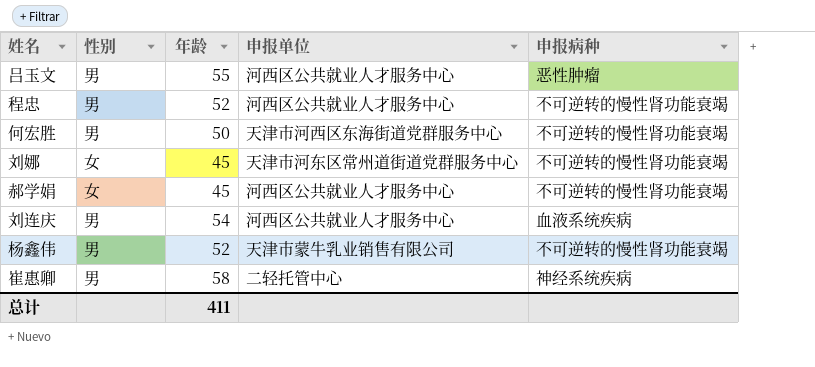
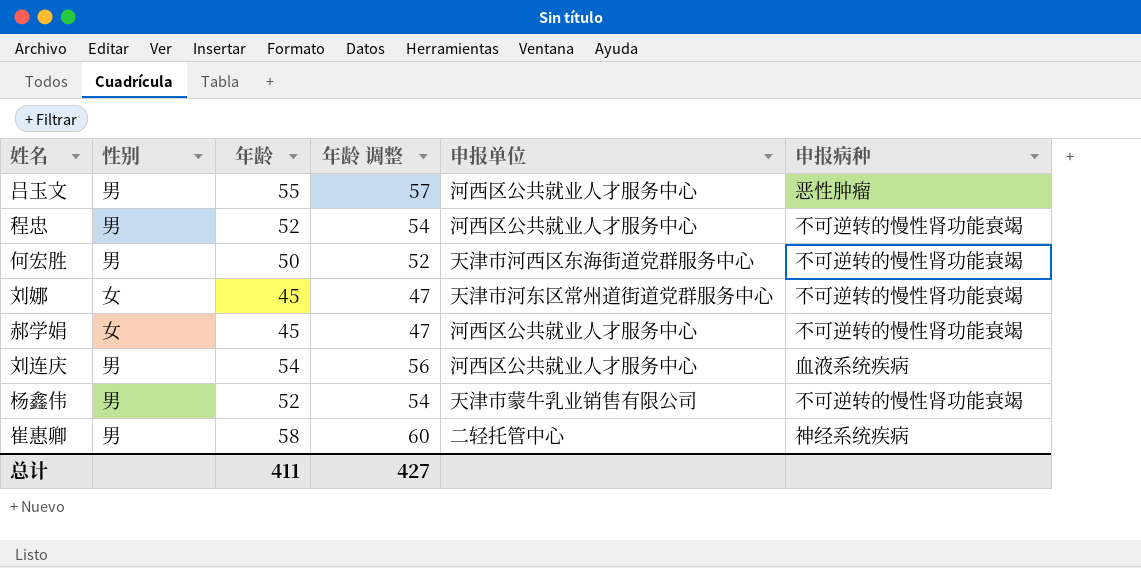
column 年龄 调整 | formula: none -> [年龄] + 2

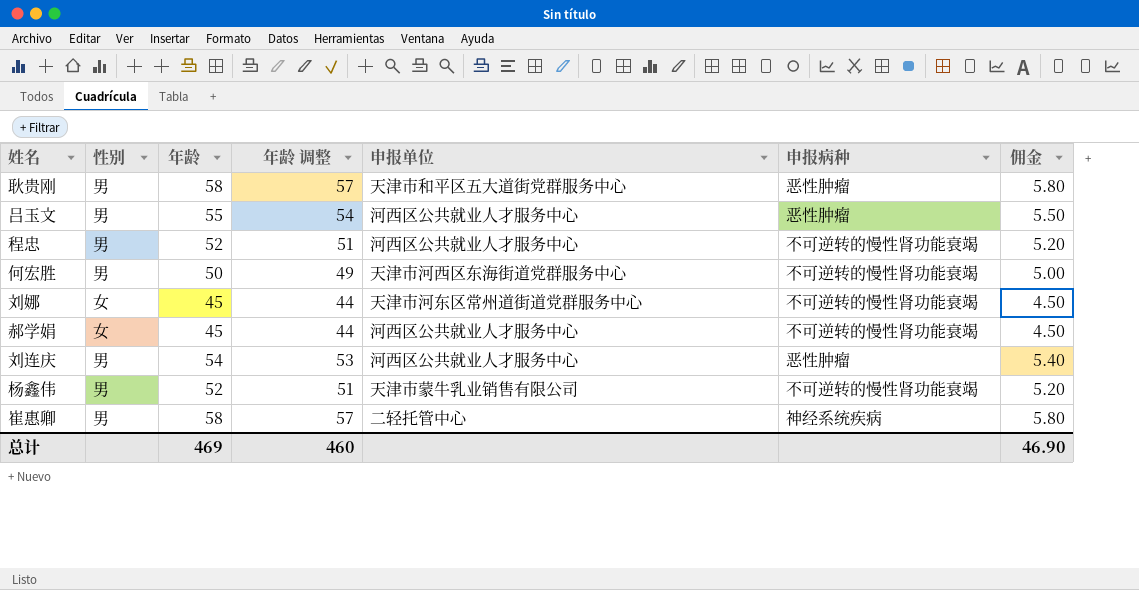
column 年龄 调整 | formula: [年龄] + 2 -> [年龄] - 1
column 佣金 | formula: none -> [年龄] * 0.1
row 耿贵刚: none -> 男 | 58 | 57 | 天津市和平区五大道街党群服务中心 | 恶性肿瘤 | 5.80
刘连庆 | 申报病种: 血液系统疾病 -> 恶性肿瘤
总计 | 年龄: 411 -> 469
总计 | 年龄 调整: 427 -> 460

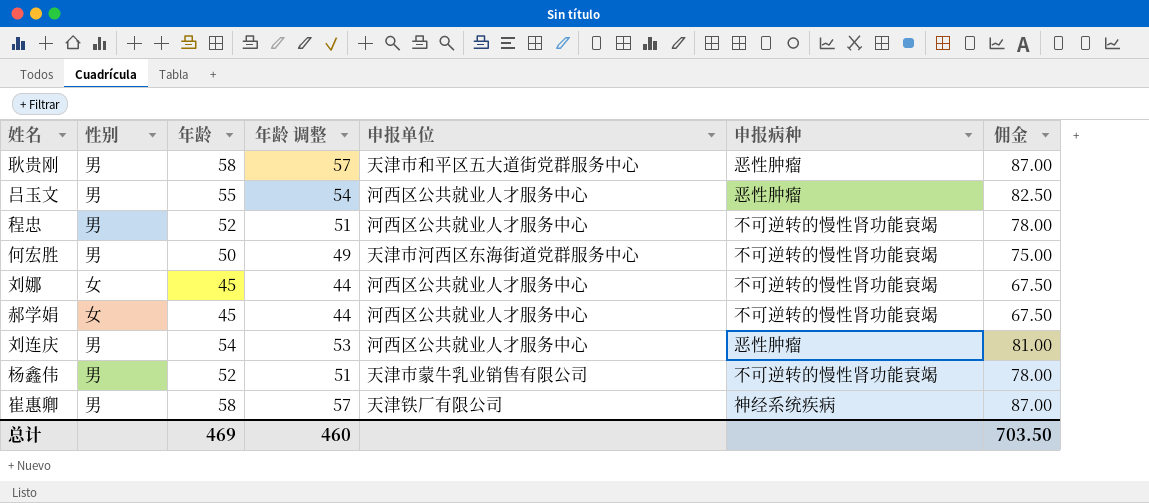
column 佣金 | formula: [年龄] * 0.1 -> [年龄] * 1.5
刘娜 | 申报单位: 天津市河东区常州道街道党群服务中心 -> 河西区公共就业人才服务中心
崔惠卿 | 申报单位: 二轻托管中心 -> 天津铁厂有限公司
总计 | 佣金: 46.90 -> 703.50

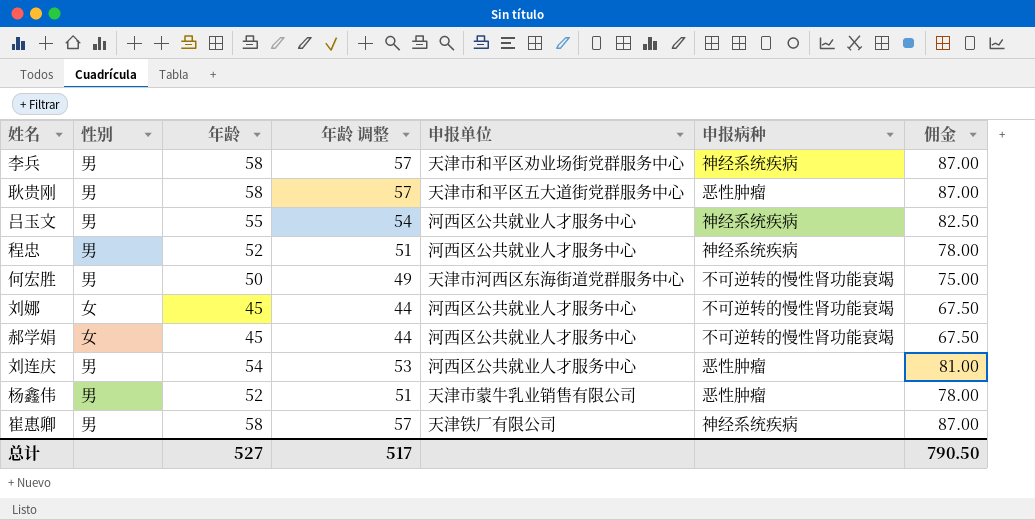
row 李兵: none -> 男 | 58 | 57 | 天津市和平区劝业场街党群服务中心 | 神经系统疾病 | 87.00
吕玉文 | 申报病种: 恶性肿瘤 -> 神经系统疾病
程忠 | 申报病种: 不可逆转的慢性肾功能衰竭 -> 神经系统疾病
杨鑫伟 | 申报病种: 不可逆转的慢性肾功能衰竭 -> 恶性肿瘤
总计 | 年龄: 469 -> 527
总计 | 年龄 调整: 460 -> 517
总计 | 佣金: 703.50 -> 790.50

